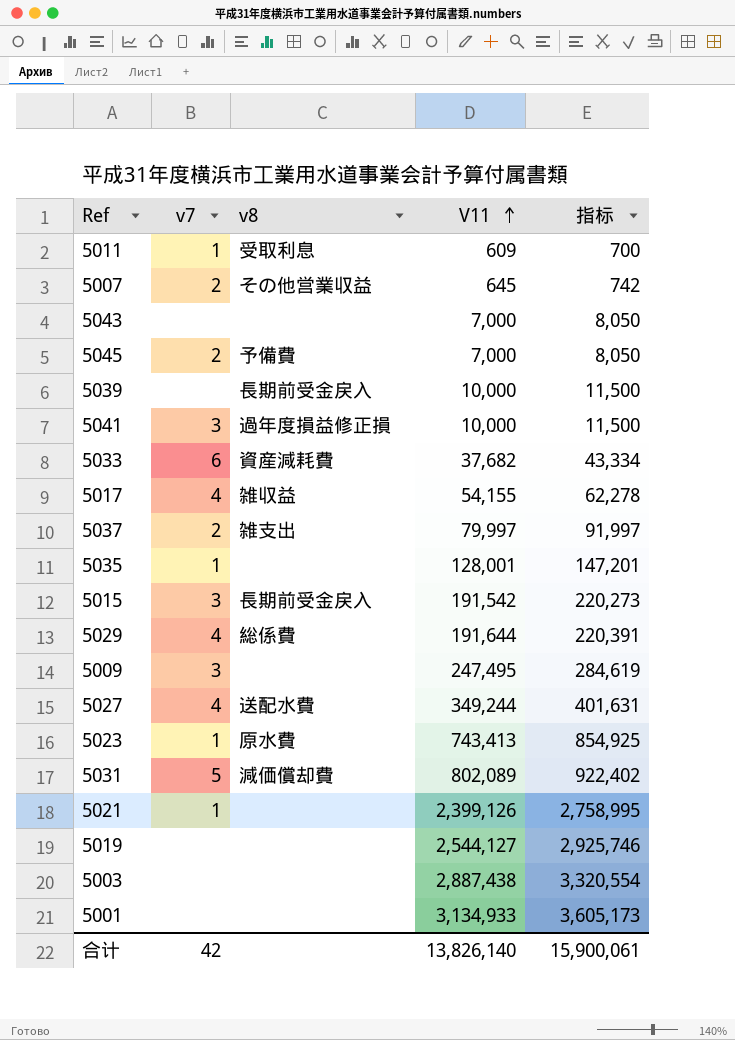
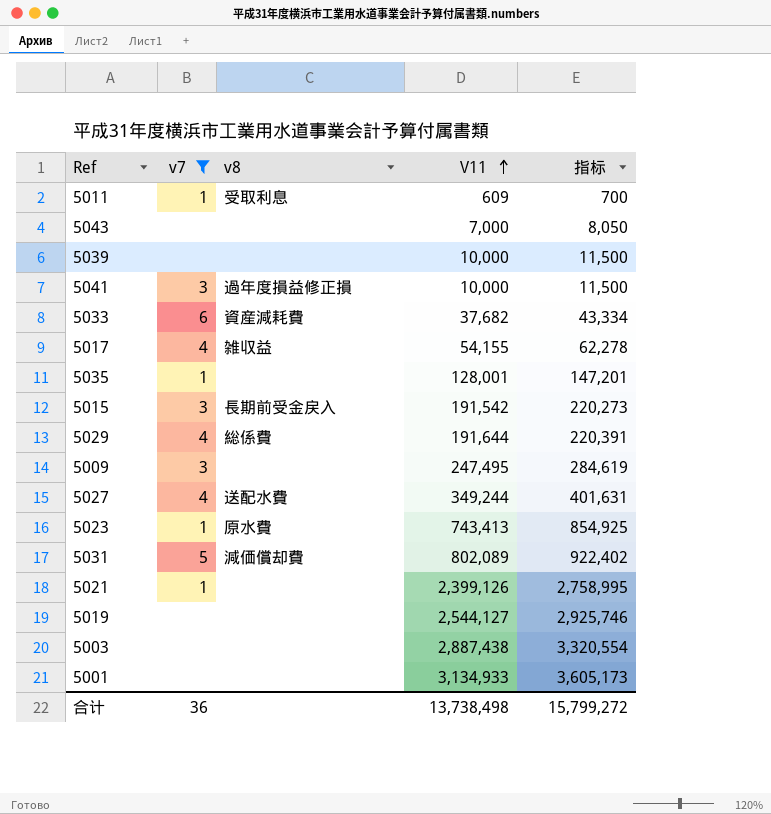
filter: none -> v7 != 2
5039 | v8: 長期前受金戻入 -> none
合计 | v7: 42 -> 36
合计 | V11: 13,826,140 -> 13,738,498
合计 | 指标: 15,900,061 -> 15,799,272

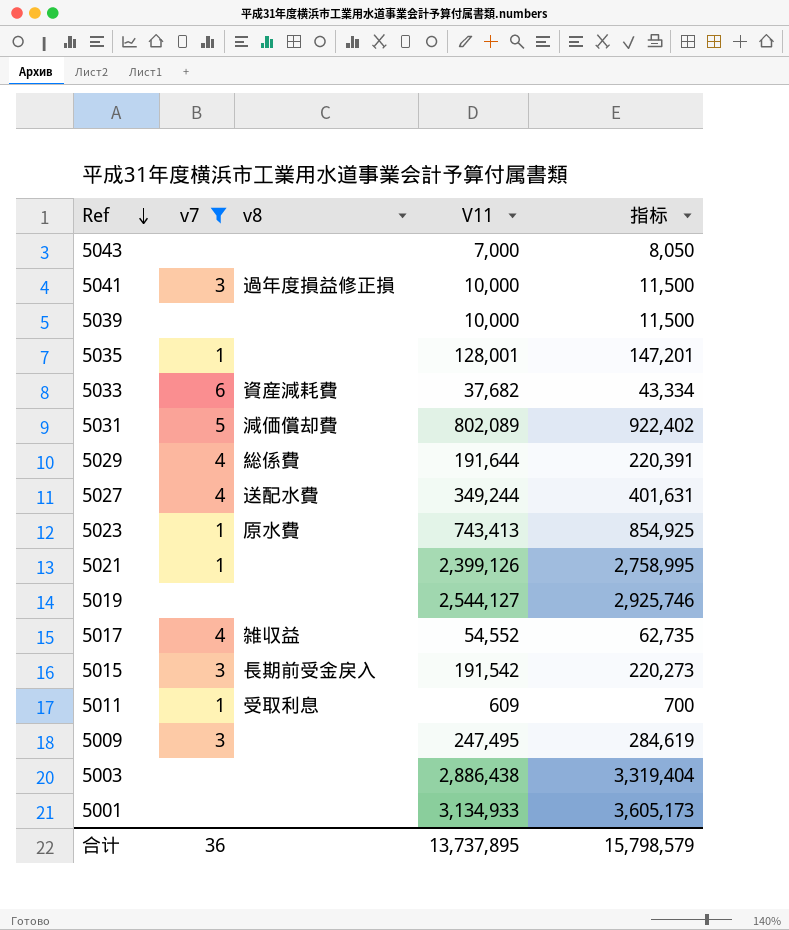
row order: V11 ascending -> Ref descending
5017 | V11: 54,155 -> 54,552
5017 | 指标: 62,278 -> 62,735
5003 | V11: 2,887,438 -> 2,886,438
5003 | 指标: 3,320,554 -> 3,319,404
合计 | V11: 13,738,498 -> 13,737,895
合计 | 指标: 15,799,272 -> 15,798,579

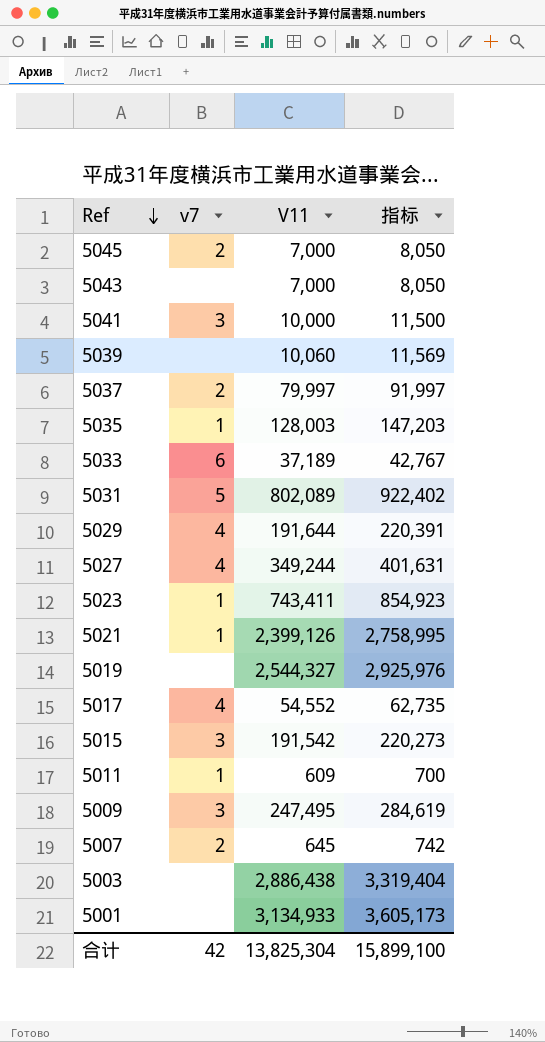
filter: v7 != 2 -> none
column v8 | position: 3 -> none
5039 | V11: 10,000 -> 10,060
5039 | 指标: 11,500 -> 11,569
5035 | V11: 128,001 -> 128,003
5035 | 指标: 147,201 -> 147,203
5033 | V11: 37,682 -> 37,189
5033 | 指标: 43,334 -> 42,767
5023 | V11: 743,413 -> 743,411
5023 | 指标: 854,925 -> 854,923
5019 | V11: 2,544,127 -> 2,544,327
5019 | 指标: 2,925,746 -> 2,925,976
合计 | v7: 36 -> 42
合计 | V11: 13,737,895 -> 13,825,304
合计 | 指标: 15,798,579 -> 15,899,100

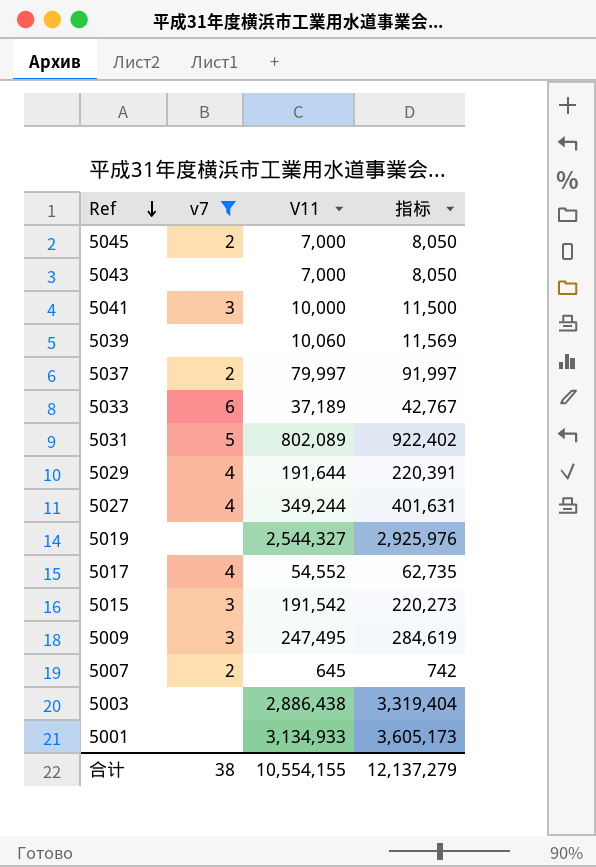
filter: none -> v7 != 1
合计 | v7: 42 -> 38
合计 | V11: 13,825,304 -> 10,554,155
合计 | 指标: 15,899,100 -> 12,137,279

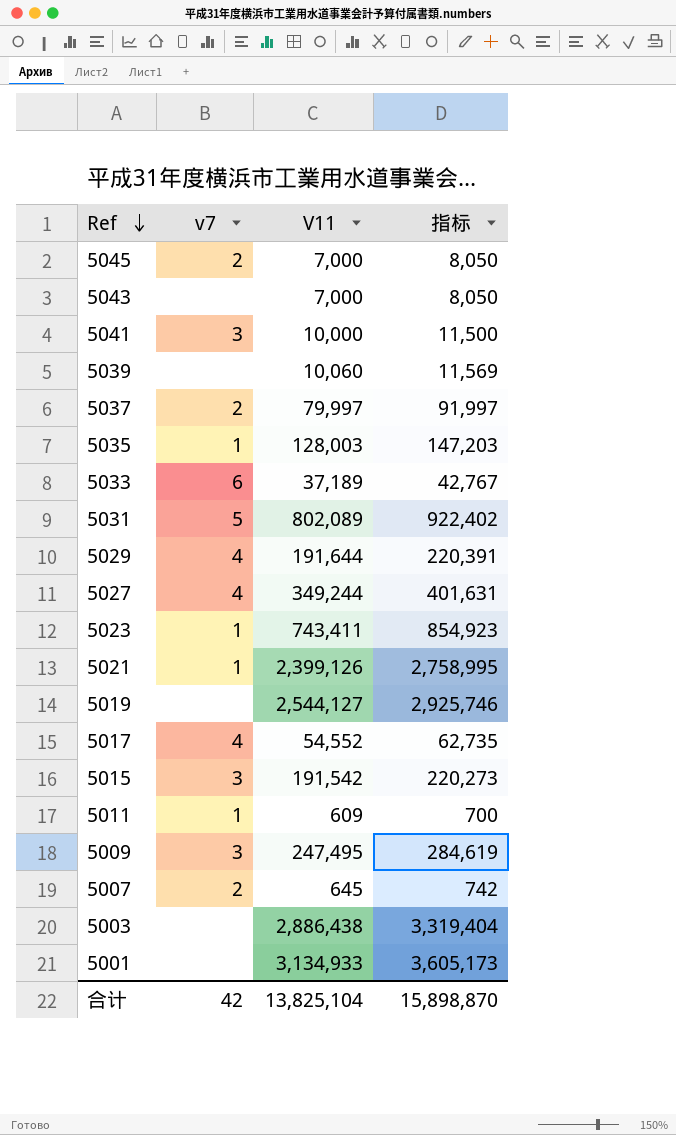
filter: v7 != 1 -> none
5019 | V11: 2,544,327 -> 2,544,127
5019 | 指标: 2,925,976 -> 2,925,746
合计 | v7: 38 -> 42
合计 | V11: 10,554,155 -> 13,825,104
合计 | 指标: 12,137,279 -> 15,898,870

